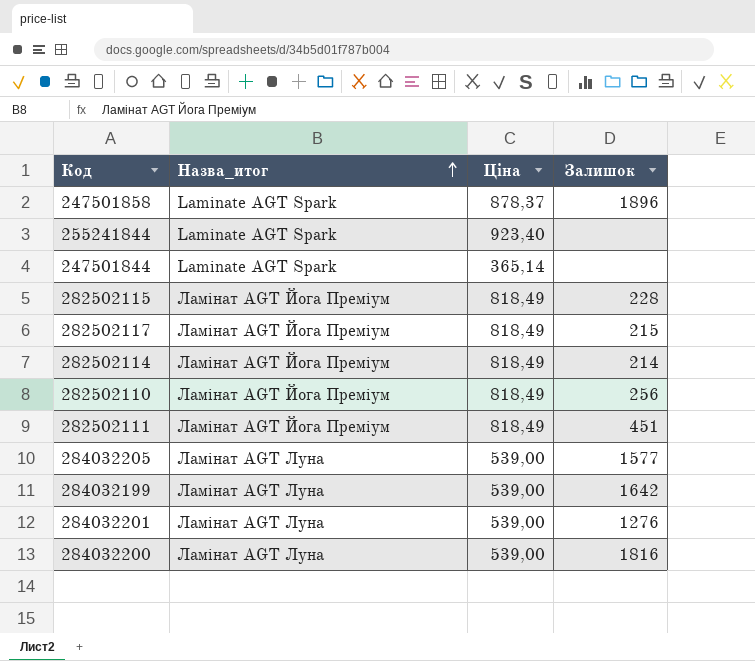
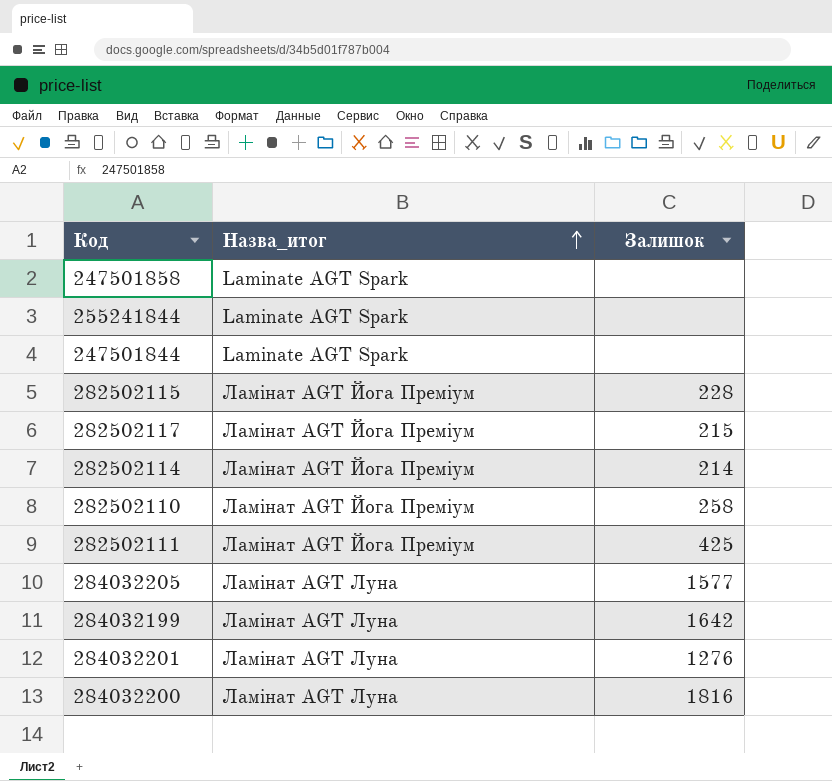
column Ціна | position: 3 -> none
247501858 | Залишок: 1896 -> none
282502110 | Залишок: 256 -> 258
282502111 | Залишок: 451 -> 425

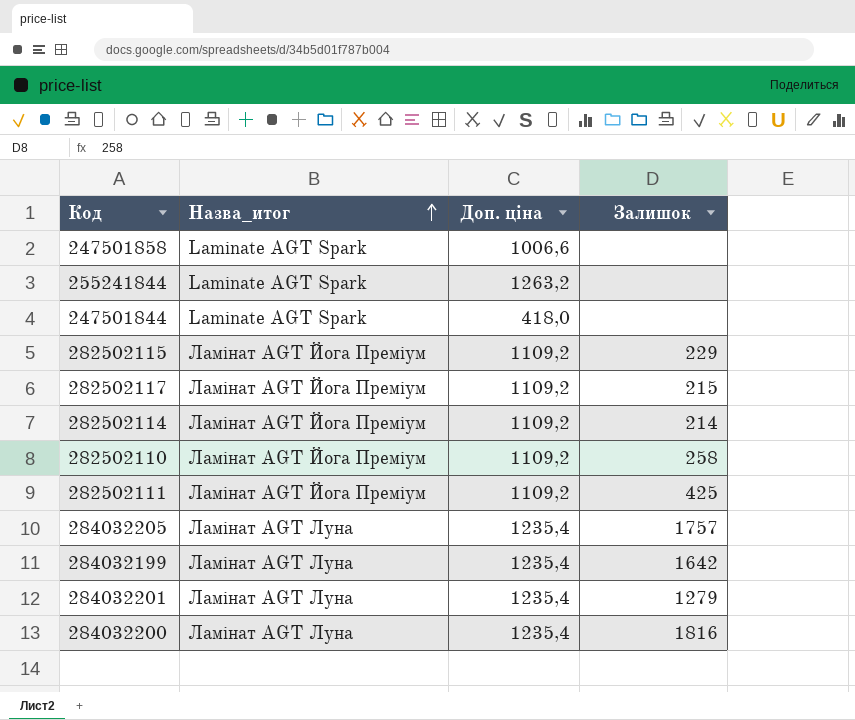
column Доп. ціна | position: none -> 3
282502115 | Залишок: 228 -> 229
284032205 | Залишок: 1577 -> 1757
284032201 | Залишок: 1276 -> 1279

